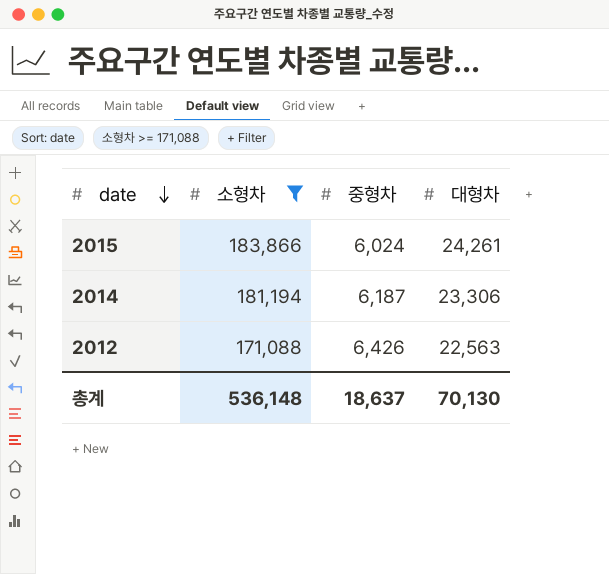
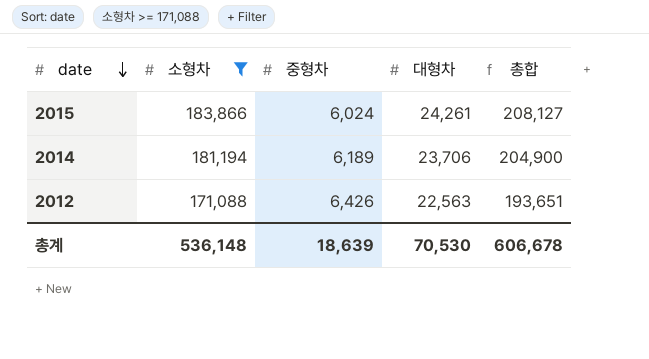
column 총합 | formula: none -> [소형차] + [대형차]
2014 | 중형차: 6,187 -> 6,189
2014 | 대형차: 23,306 -> 23,706
총계 | 중형차: 18,637 -> 18,639
총계 | 대형차: 70,130 -> 70,530

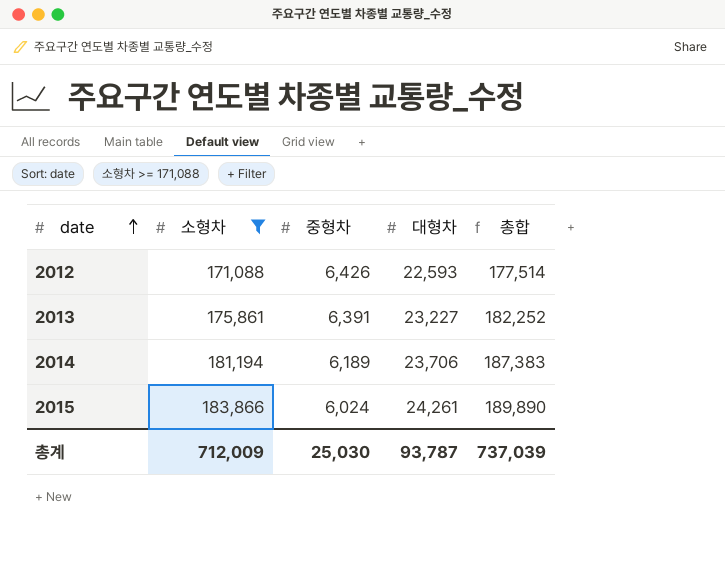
row order: date descending -> date ascending
column 총합 | formula: [소형차] + [대형차] -> [소형차] + [중형차]
2012 | 대형차: 22,563 -> 22,593
row 2013: none -> 175,861 | 6,391 | 23,227 | 182,252
총계 | 소형차: 536,148 -> 712,009
총계 | 중형차: 18,639 -> 25,030
총계 | 대형차: 70,530 -> 93,787
총계 | 총합: 606,678 -> 737,039

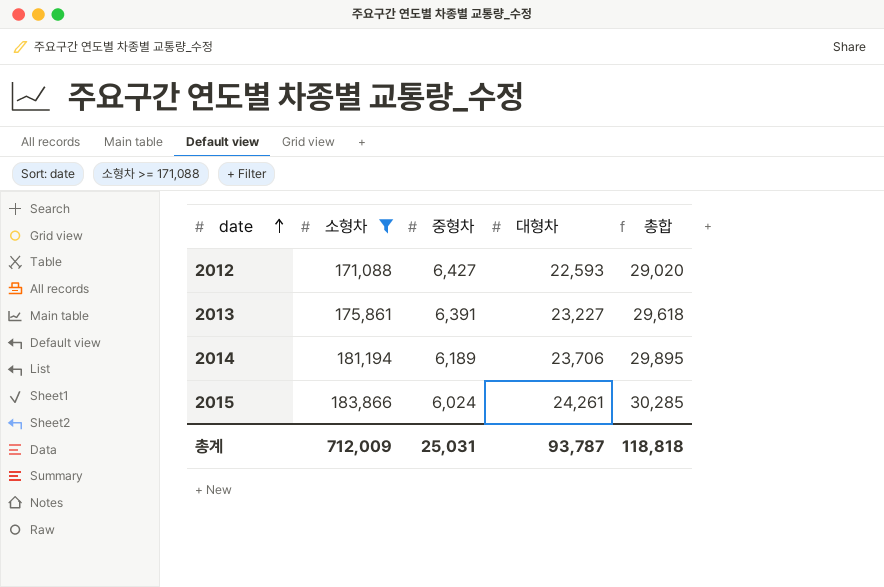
column 총합 | formula: [소형차] + [중형차] -> [중형차] + [대형차]
2012 | 중형차: 6,426 -> 6,427
총계 | 중형차: 25,030 -> 25,031
총계 | 총합: 737,039 -> 118,818

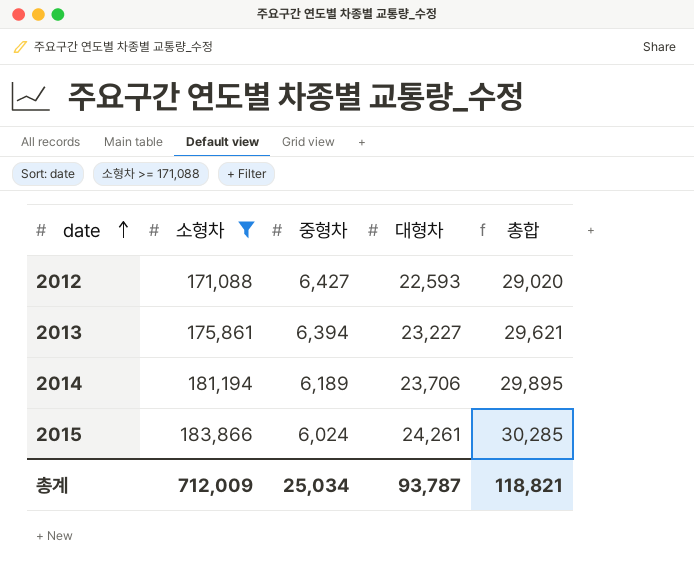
2013 | 중형차: 6,391 -> 6,394
2013 | 총합: 29,618 -> 29,621
총계 | 중형차: 25,031 -> 25,034
총계 | 총합: 118,818 -> 118,821

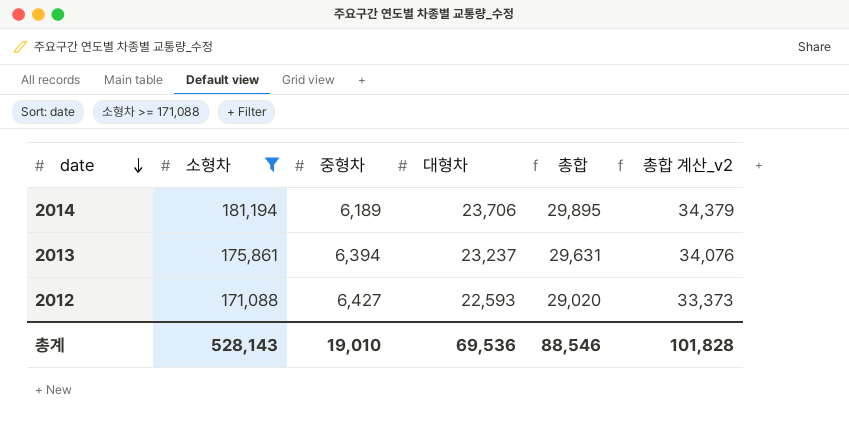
row order: date ascending -> date descending
column 총합 계산_v2 | formula: none -> [총합] * 1.15
row 2015: 183,866 | 6,024 | 24,261 | 30,285 -> none
2013 | 대형차: 23,227 -> 23,237
2013 | 총합: 29,621 -> 29,631
총계 | 소형차: 712,009 -> 528,143
총계 | 중형차: 25,034 -> 19,010
총계 | 대형차: 93,787 -> 69,536
총계 | 총합: 118,821 -> 88,546

